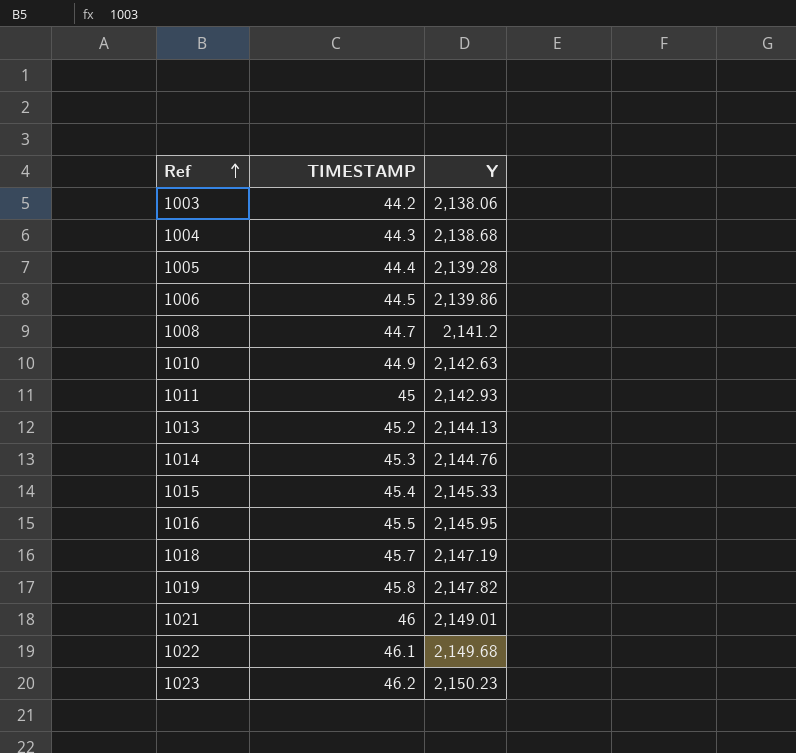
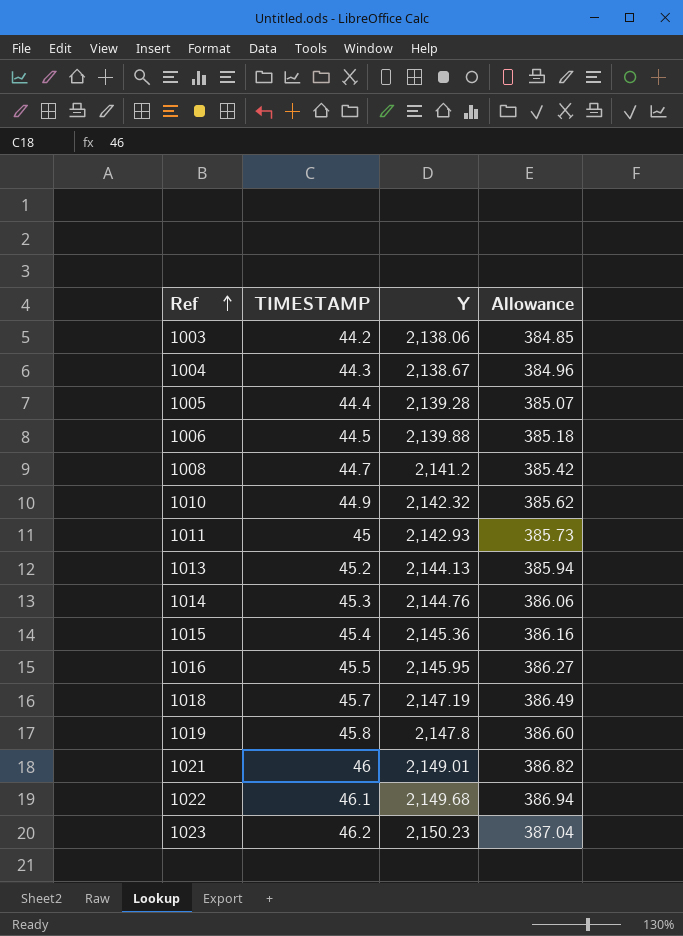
column Allowance | formula: none -> [Y] * 0.18
1004 | Y: 2,138.68 -> 2,138.67
1006 | Y: 2,139.86 -> 2,139.88
1010 | Y: 2,142.63 -> 2,142.32
1015 | Y: 2,145.33 -> 2,145.36
1019 | Y: 2,147.82 -> 2,147.8

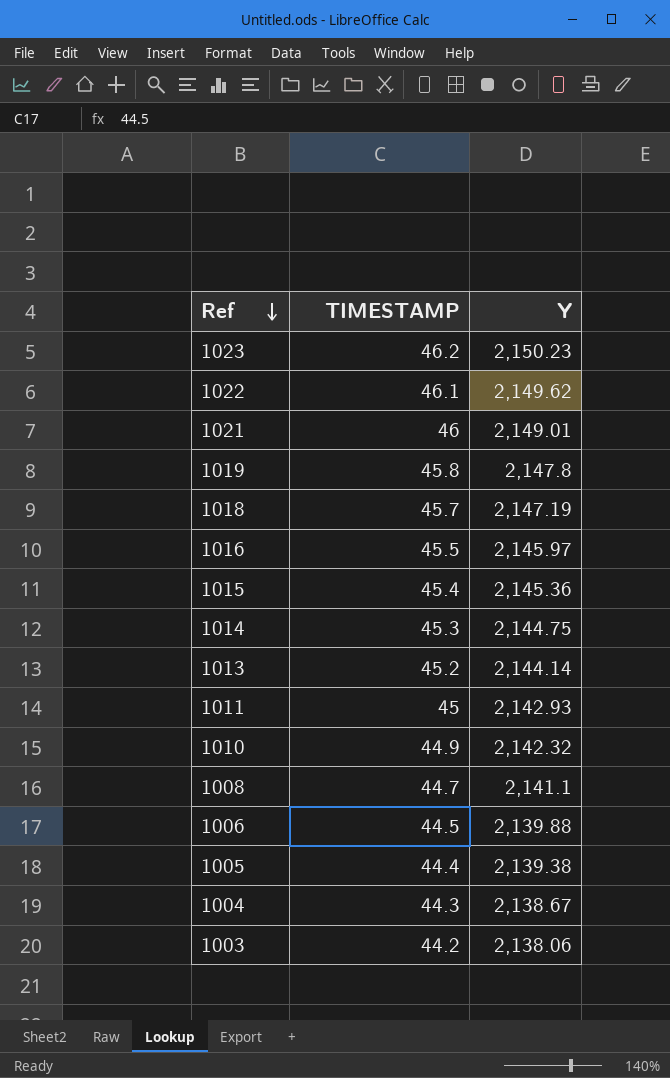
row order: Ref ascending -> Ref descending
column Allowance | formula: [Y] * 0.18 -> none
1022 | Y: 2,149.68 -> 2,149.62
1016 | Y: 2,145.95 -> 2,145.97
1014 | Y: 2,144.76 -> 2,144.75
1013 | Y: 2,144.13 -> 2,144.14
1008 | Y: 2,141.2 -> 2,141.1
1005 | Y: 2,139.28 -> 2,139.38

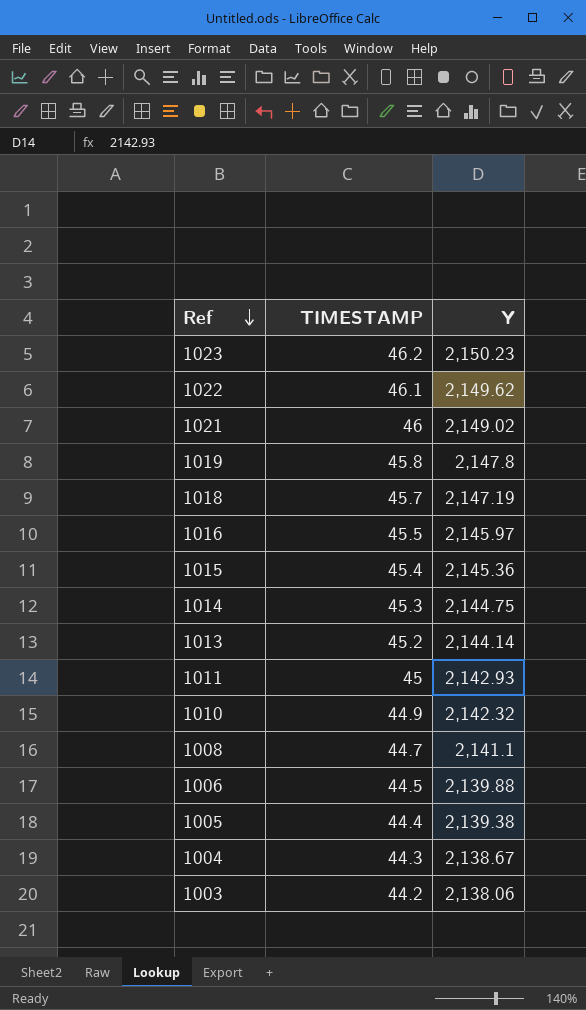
1021 | Y: 2,149.01 -> 2,149.02

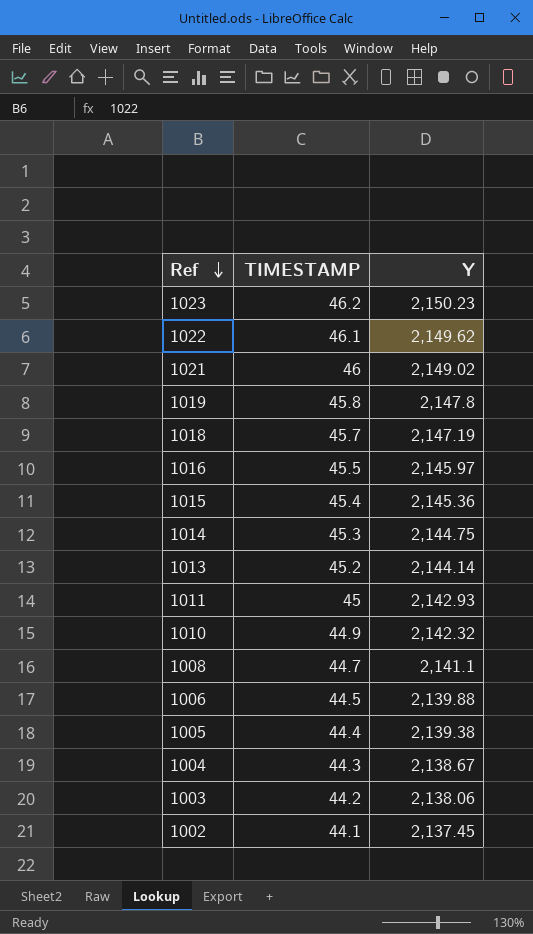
row 1002: none -> 44.1 | 2,137.45

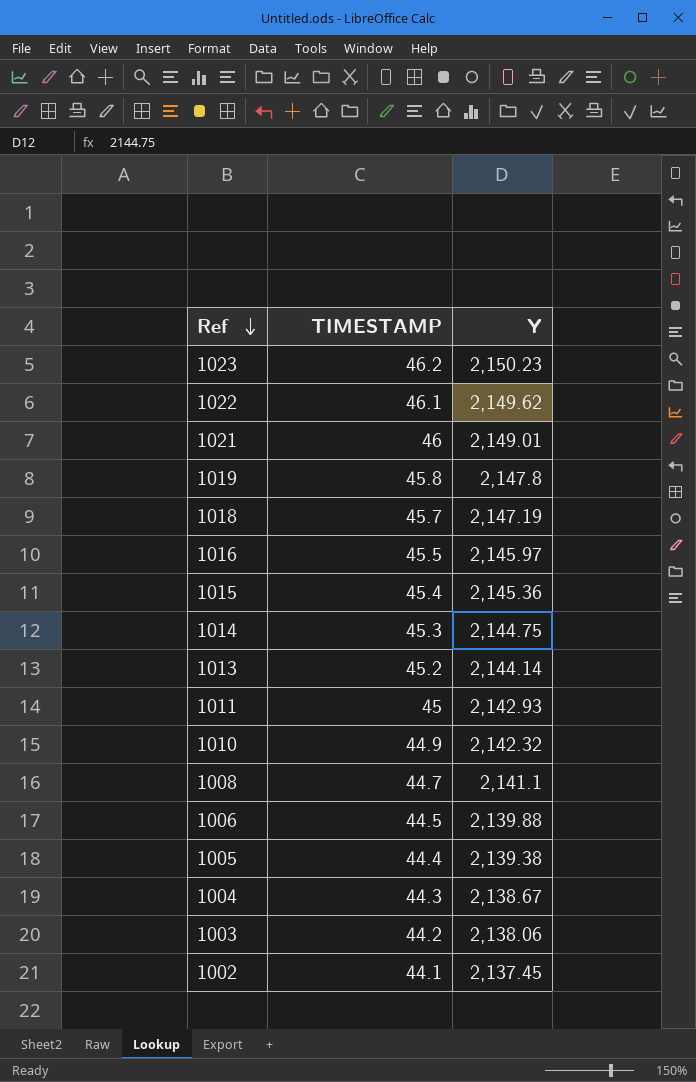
1021 | Y: 2,149.02 -> 2,149.01

